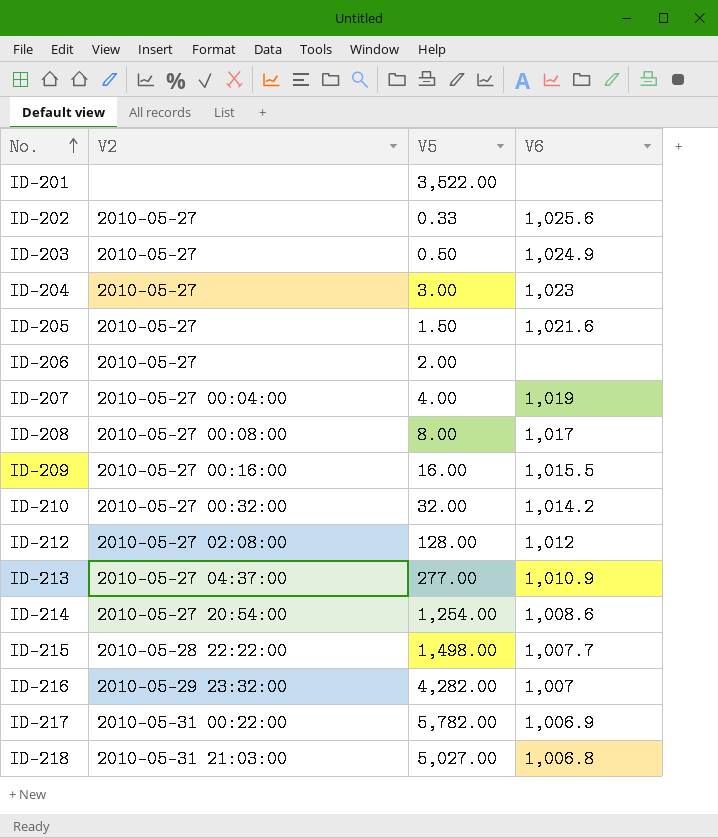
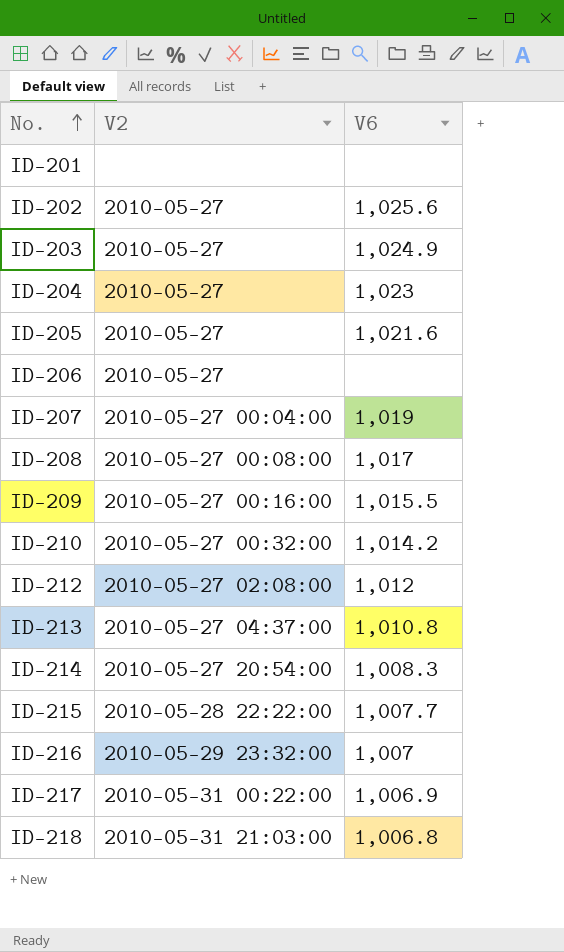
column V5 | position: 3 -> none
ID-213 | V6: 1,010.9 -> 1,010.8
ID-214 | V6: 1,008.6 -> 1,008.3

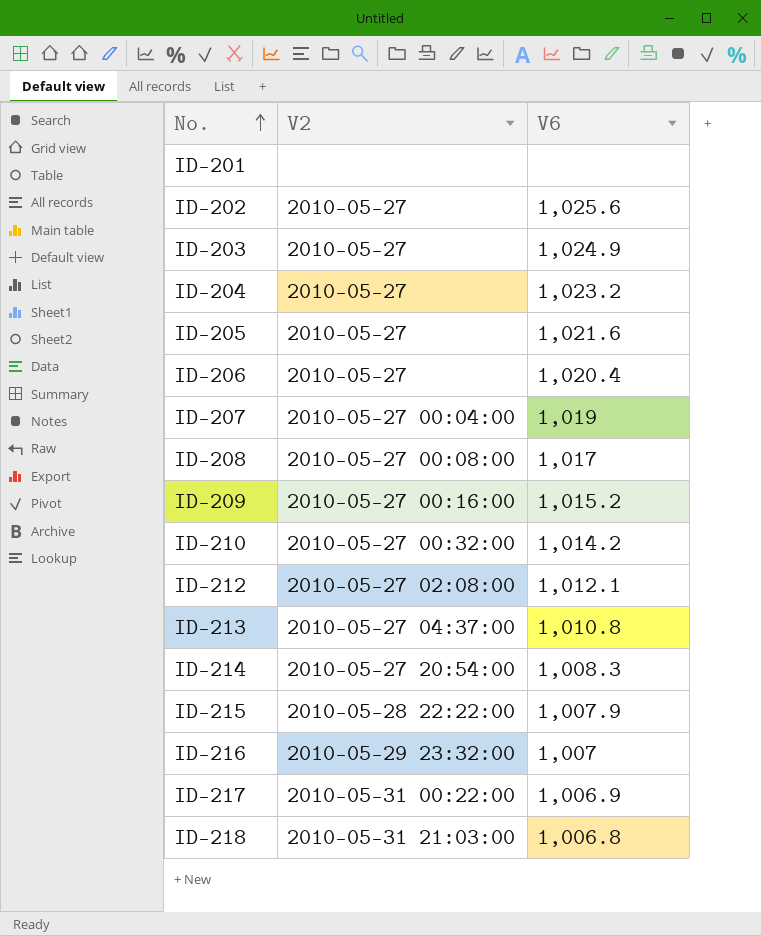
ID-204 | V6: 1,023 -> 1,023.2
ID-206 | V6: none -> 1,020.4
ID-209 | V6: 1,015.5 -> 1,015.2
ID-212 | V6: 1,012 -> 1,012.1
ID-215 | V6: 1,007.7 -> 1,007.9

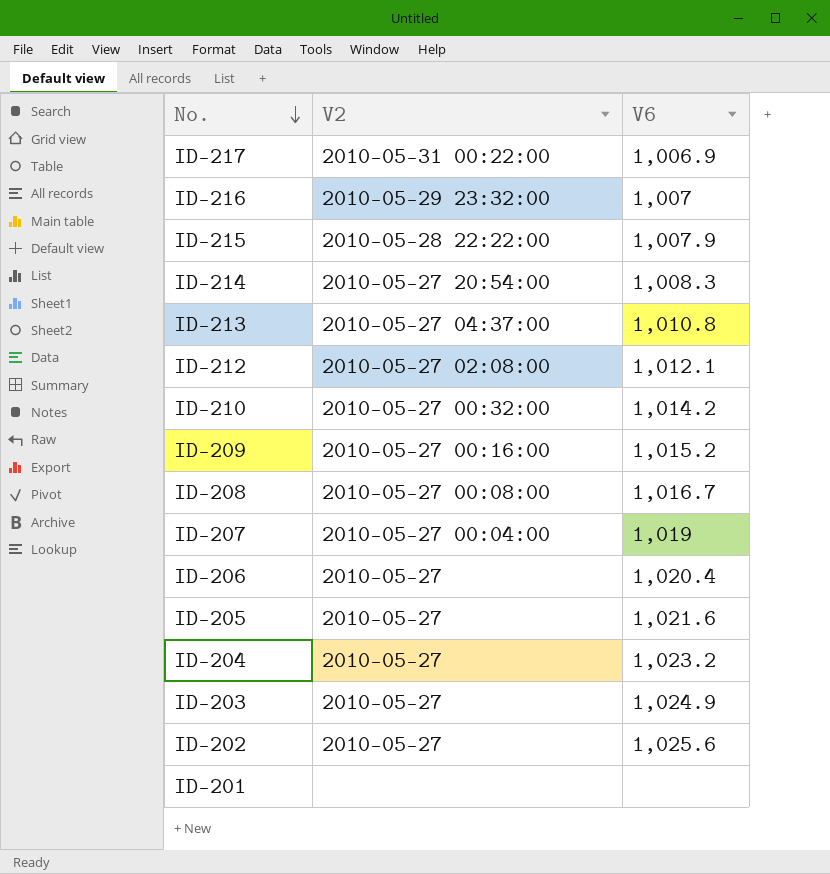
row order: No. ascending -> No. descending
row ID-218: 2010-05-31 21:03:00 | 1,006.8 -> none
ID-208 | V6: 1,017 -> 1,016.7

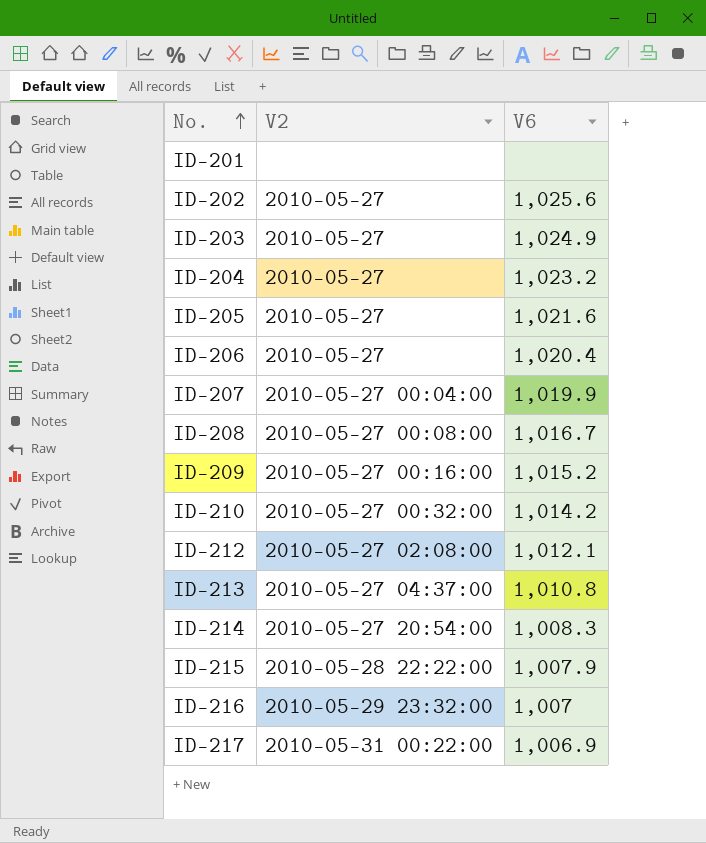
row order: No. descending -> No. ascending
ID-207 | V6: 1,019 -> 1,019.9

